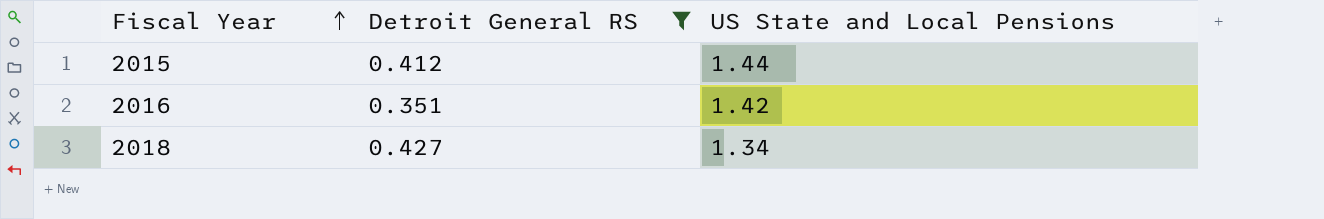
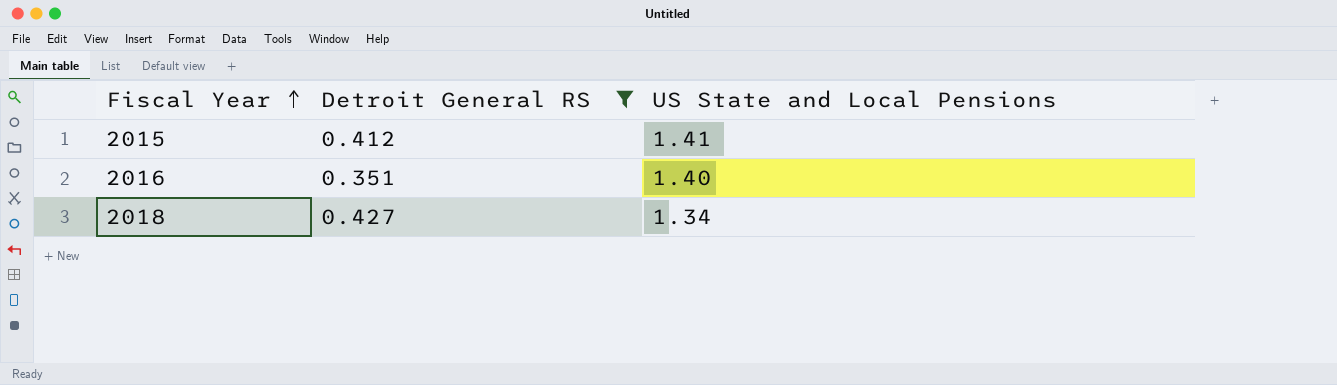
2015 | US State and Local Pensions: 1.44 -> 1.41
2016 | US State and Local Pensions: 1.42 -> 1.40

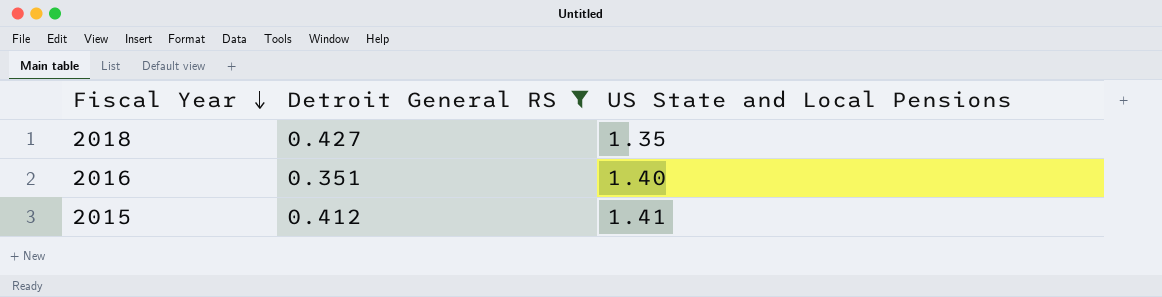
row order: Fiscal Year ascending -> Fiscal Year descending
2018 | US State and Local Pensions: 1.34 -> 1.35

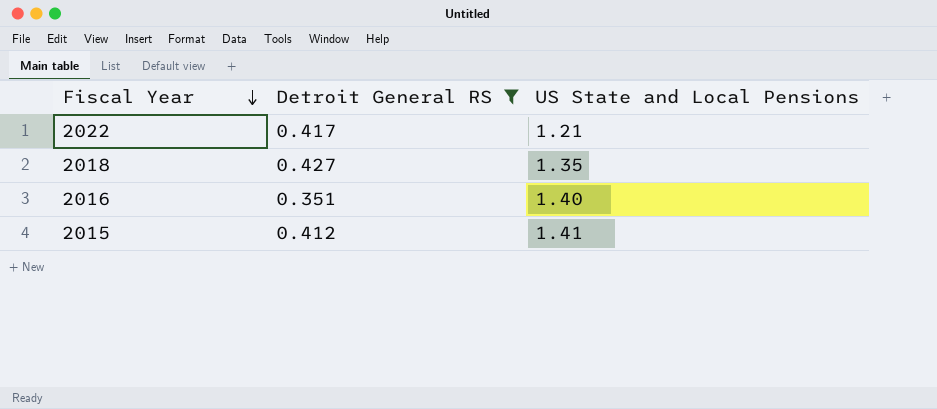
row 2022: none -> 0.417 | 1.21

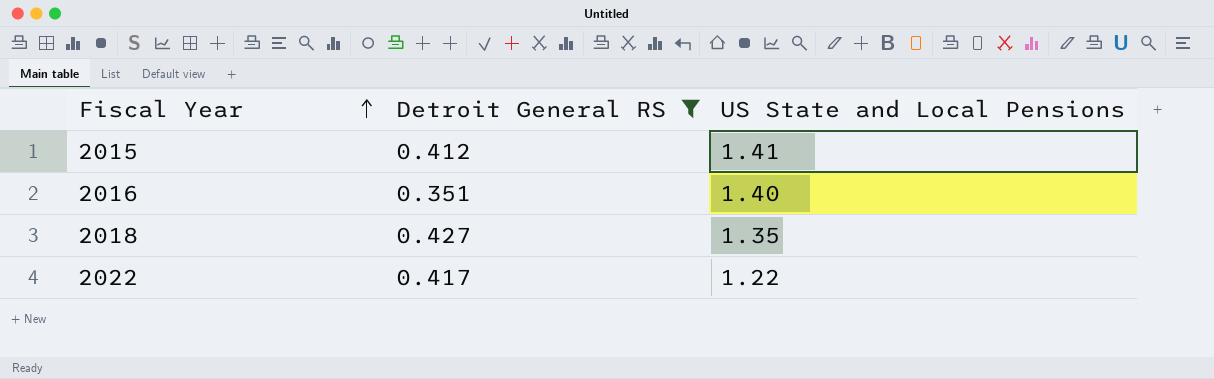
row order: Fiscal Year descending -> Fiscal Year ascending
2022 | US State and Local Pensions: 1.21 -> 1.22

